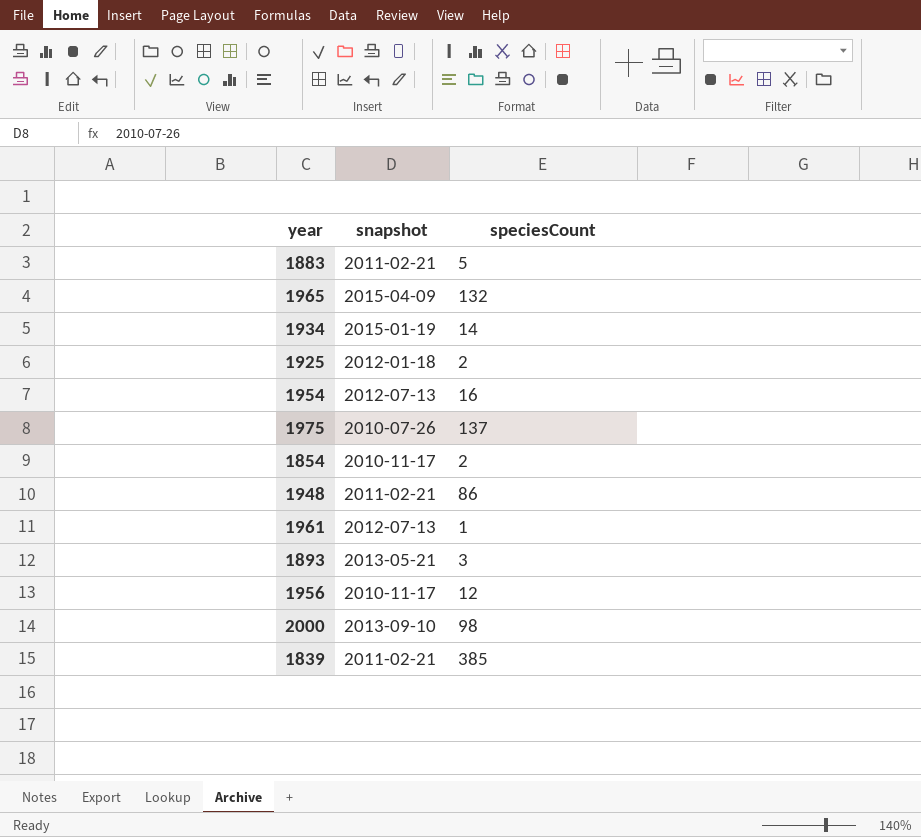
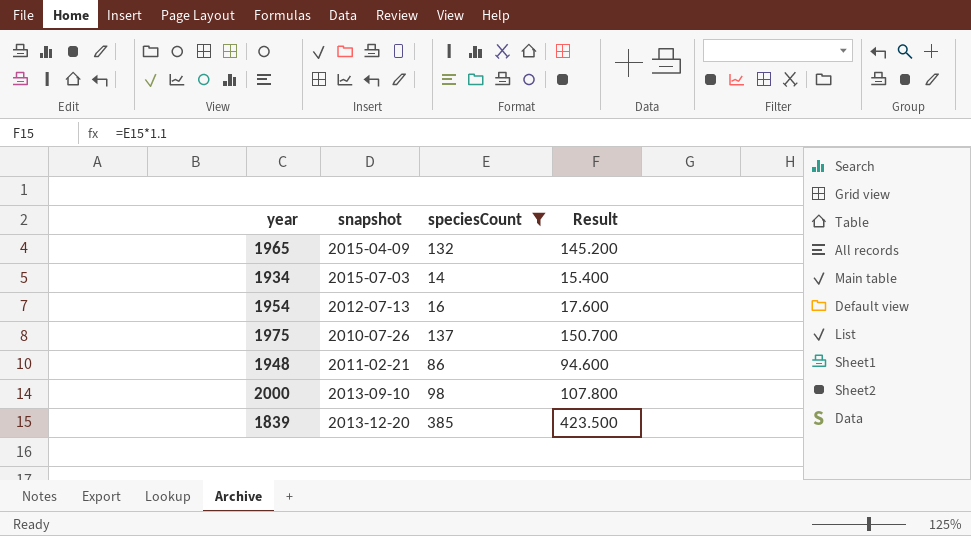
filter: none -> speciesCount >= 14
column Result | formula: none -> [speciesCount] * 1.1
1934 | snapshot: 2015-01-19 -> 2015-07-03
1839 | snapshot: 2011-02-21 -> 2013-12-20

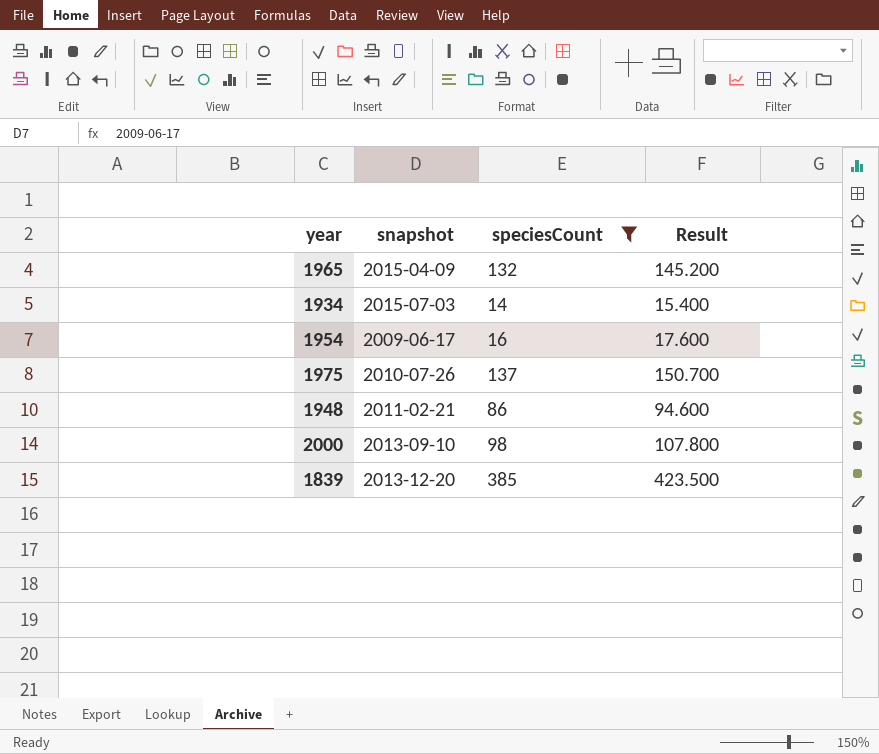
1954 | snapshot: 2012-07-13 -> 2009-06-17

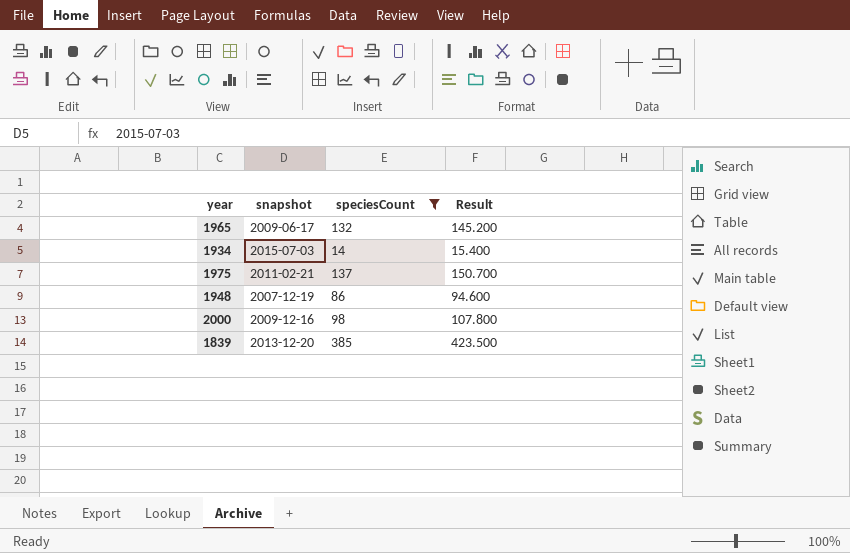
row 1954: 2009-06-17 | 16 | 17.600 -> none
1965 | snapshot: 2015-04-09 -> 2009-06-17
1975 | snapshot: 2010-07-26 -> 2011-02-21
1948 | snapshot: 2011-02-21 -> 2007-12-19
2000 | snapshot: 2013-09-10 -> 2009-12-16

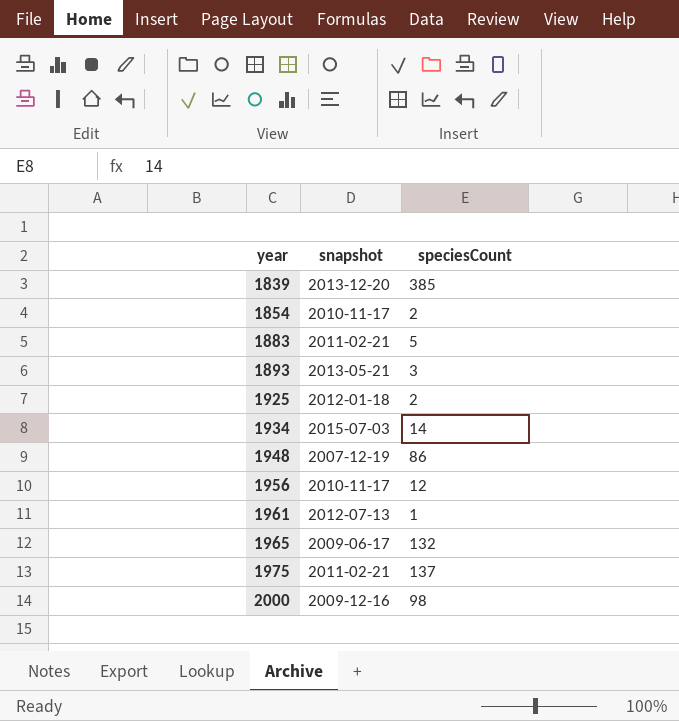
filter: speciesCount >= 14 -> none
row order: none -> year ascending
column Result | formula: [speciesCount] * 1.1 -> none

